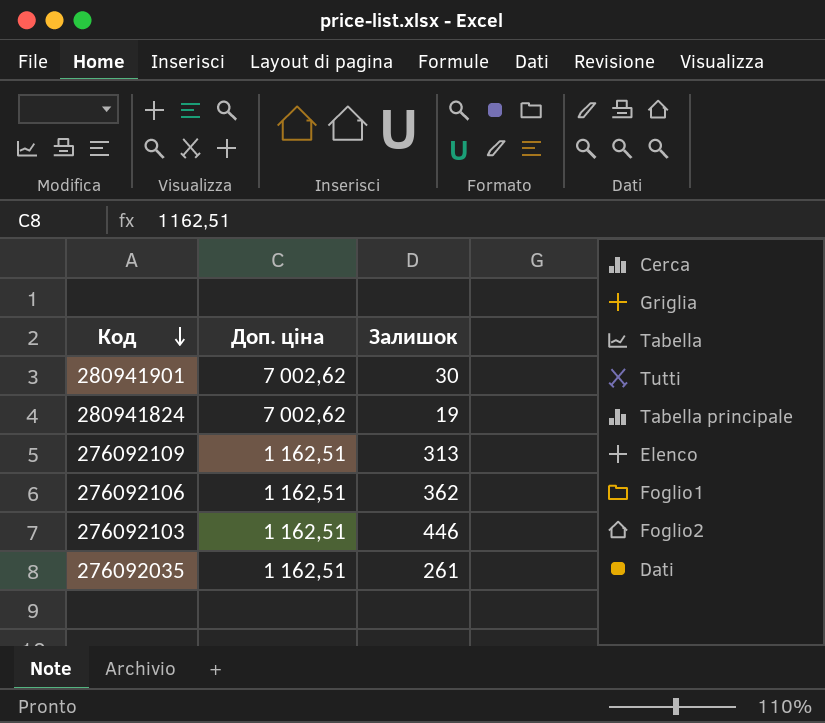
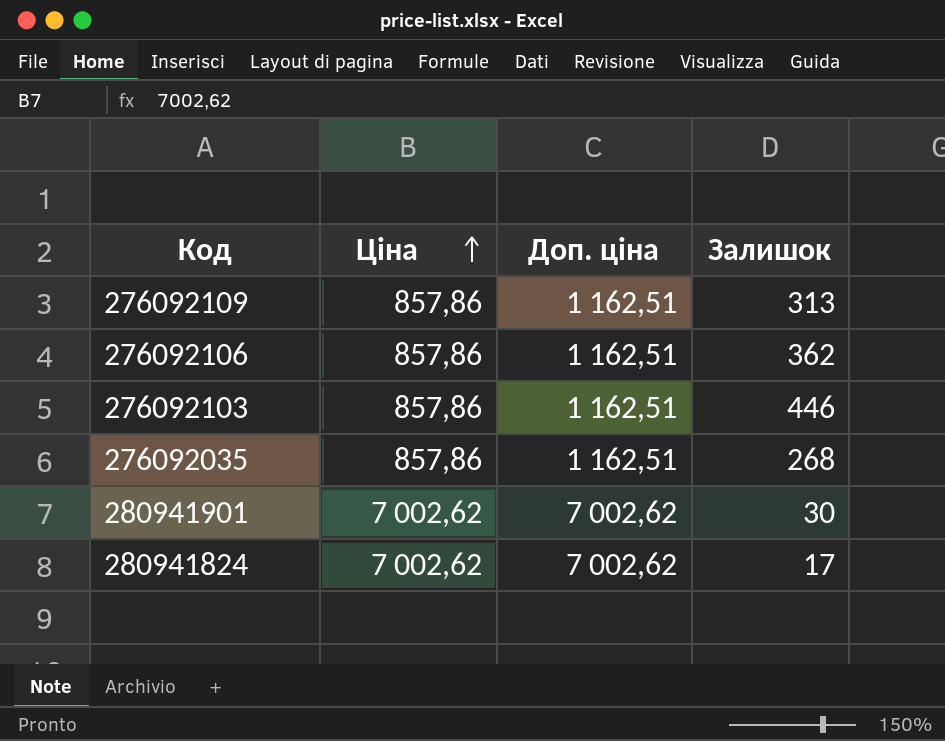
row order: Код descending -> Ціна ascending
column Ціна | position: none -> 2
276092035 | Залишок: 261 -> 268
280941824 | Залишок: 19 -> 17

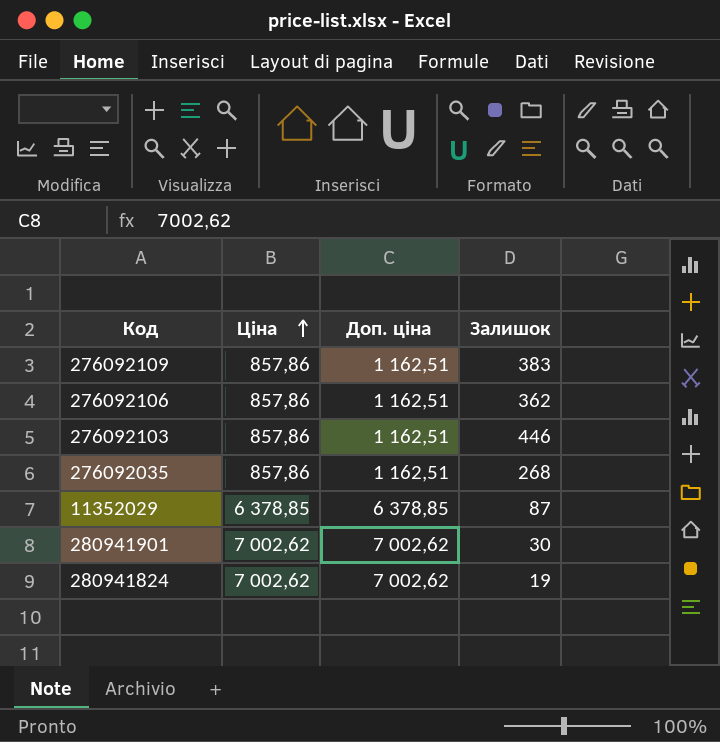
276092109 | Залишок: 313 -> 383
row 11352029: none -> 6 378,85 | 6 378,85 | 87
280941824 | Залишок: 17 -> 19

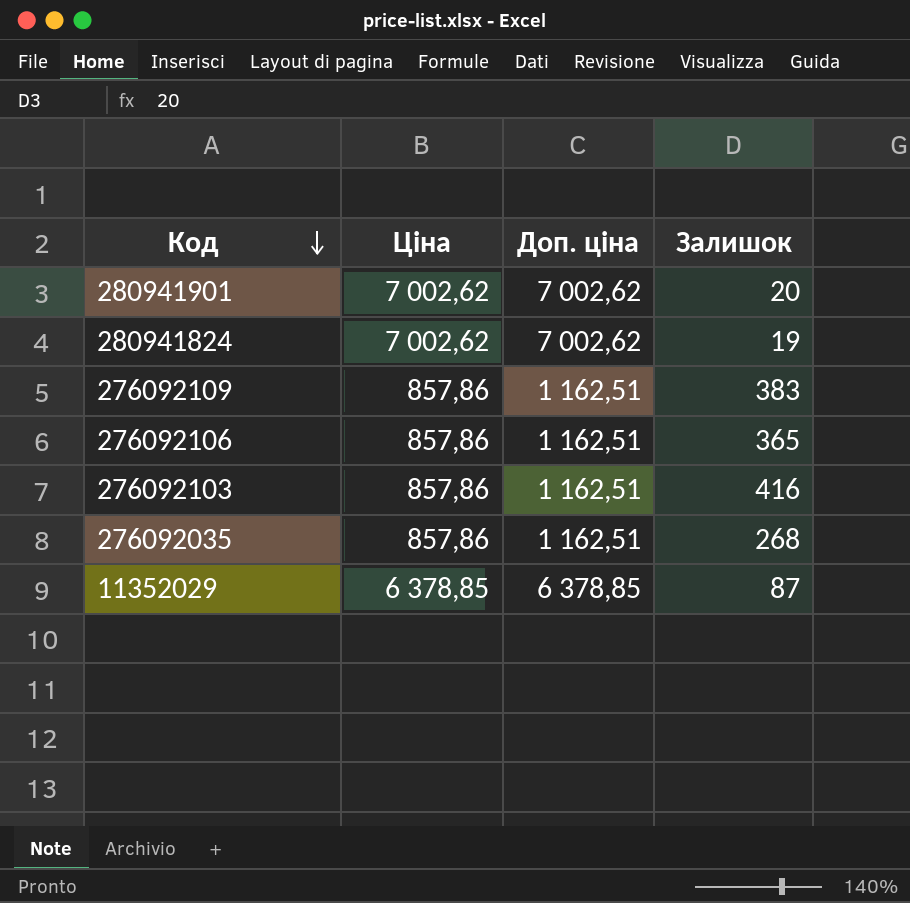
row order: Ціна ascending -> Код descending
280941901 | Залишок: 30 -> 20
276092106 | Залишок: 362 -> 365
276092103 | Залишок: 446 -> 416

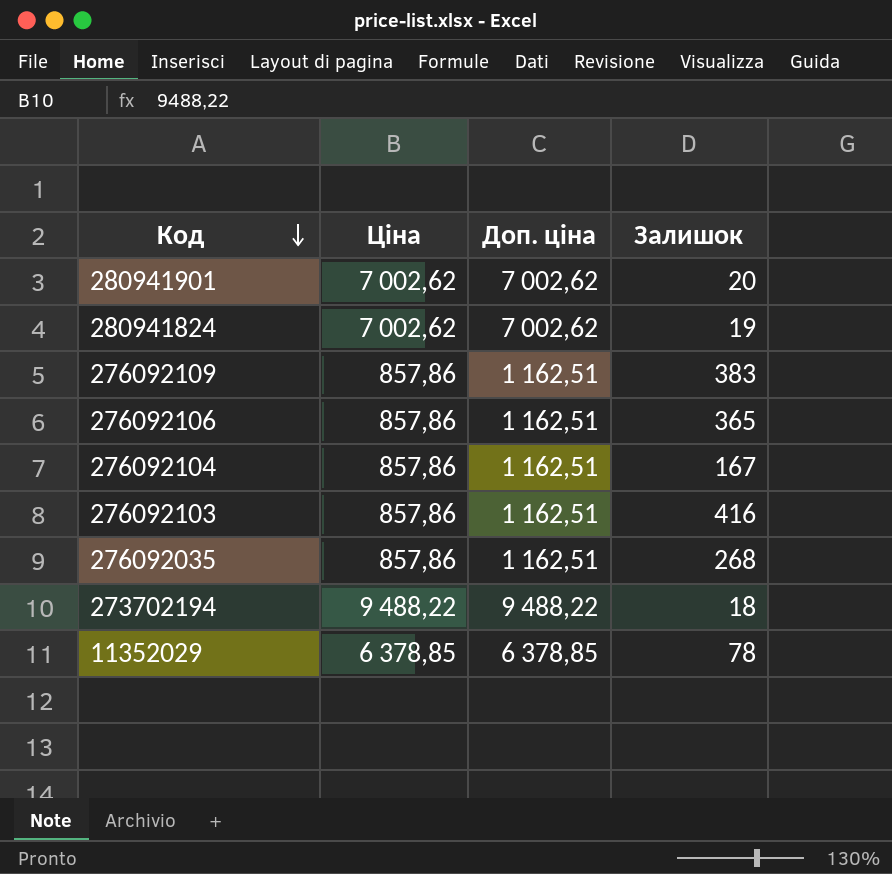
row 276092104: none -> 857,86 | 1 162,51 | 167
row 273702194: none -> 9 488,22 | 9 488,22 | 18
11352029 | Залишок: 87 -> 78

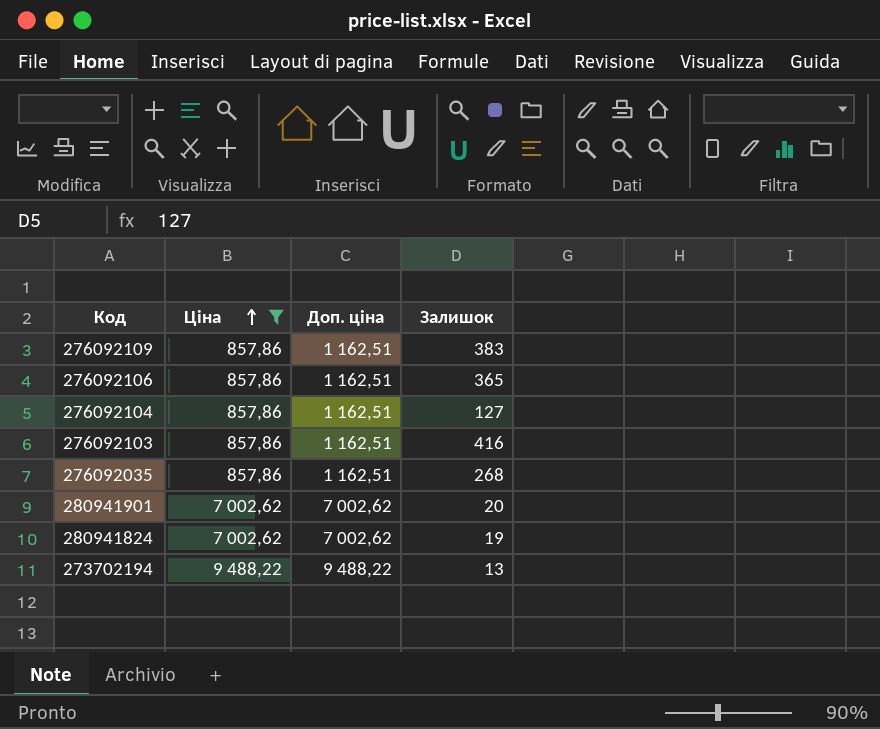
filter: none -> Ціна != 6 378,85
row order: Код descending -> Ціна ascending
276092104 | Залишок: 167 -> 127
273702194 | Залишок: 18 -> 13

